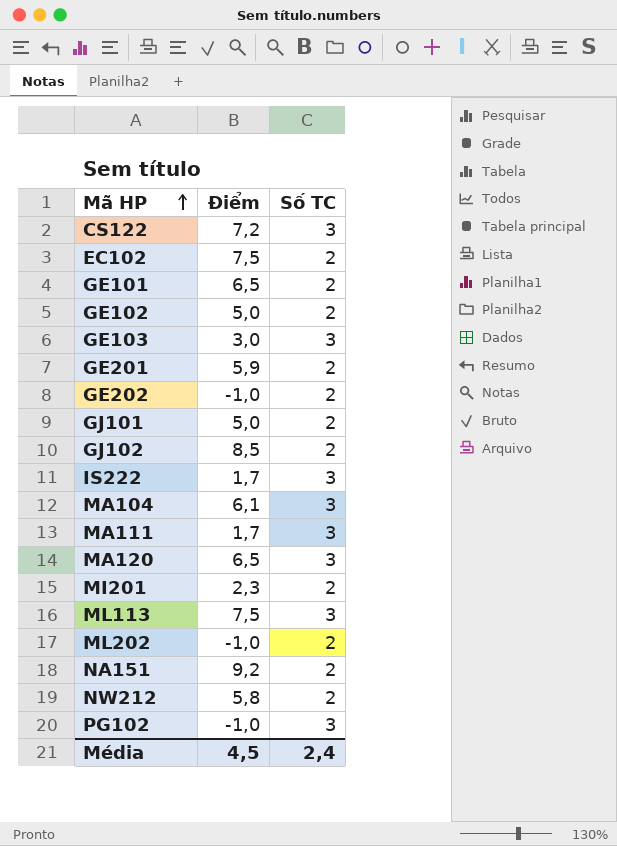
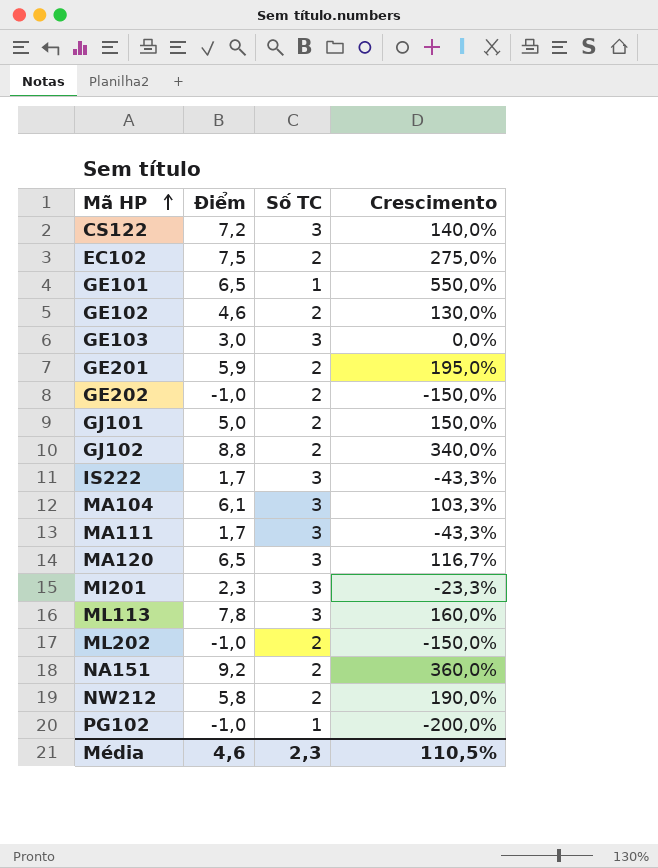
column Crescimento | formula: none -> ([Điểm] - [Số TC]) / [Số TC]
GE101 | Số TC: 2 -> 1
GE102 | Điểm: 5,0 -> 4,6
GJ102 | Điểm: 8,5 -> 8,8
MI201 | Số TC: 2 -> 3
ML113 | Điểm: 7,5 -> 7,8
PG102 | Số TC: 3 -> 1
Média | Điểm: 4,5 -> 4,6
Média | Số TC: 2,4 -> 2,3

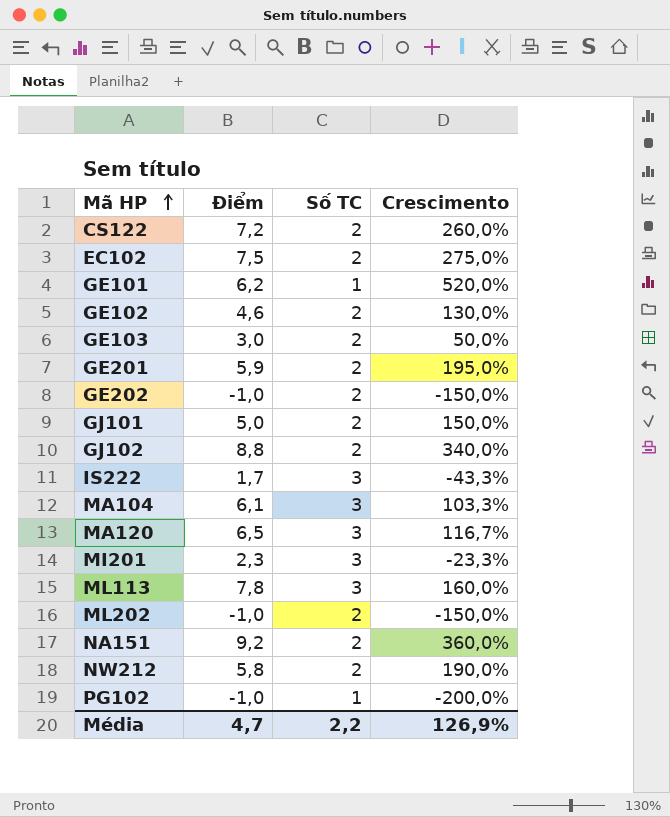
row MA111: 1,7 | 3 | -43,3% -> none
CS122 | Số TC: 3 -> 2
CS122 | Crescimento: 140,0% -> 260,0%
GE101 | Điểm: 6,5 -> 6,2
GE101 | Crescimento: 550,0% -> 520,0%
GE103 | Số TC: 3 -> 2
GE103 | Crescimento: 0,0% -> 50,0%
Média | Điểm: 4,6 -> 4,7
Média | Số TC: 2,3 -> 2,2
Média | Crescimento: 110,5% -> 126,9%

